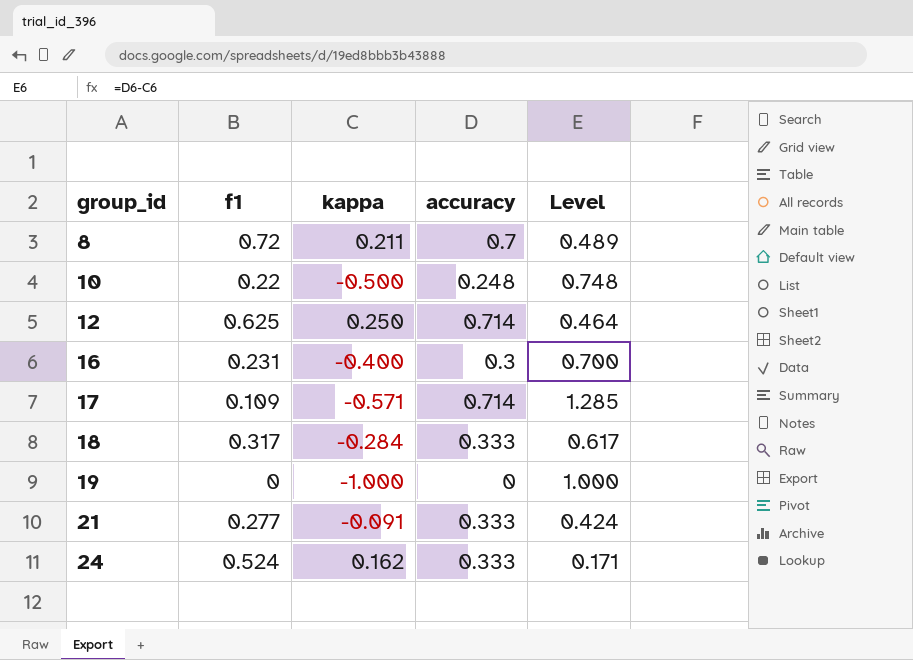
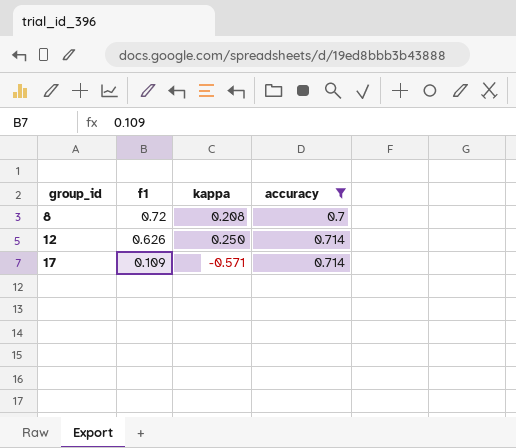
filter: none -> accuracy >= 0.7
column Level | formula: [accuracy] - [kappa] -> none
8 | kappa: 0.211 -> 0.208
12 | f1: 0.625 -> 0.626

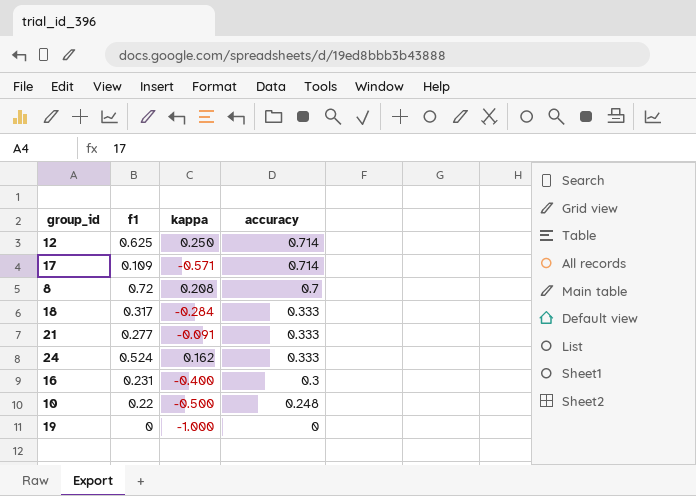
filter: accuracy >= 0.7 -> none
row order: group_id ascending -> accuracy descending
12 | f1: 0.626 -> 0.625

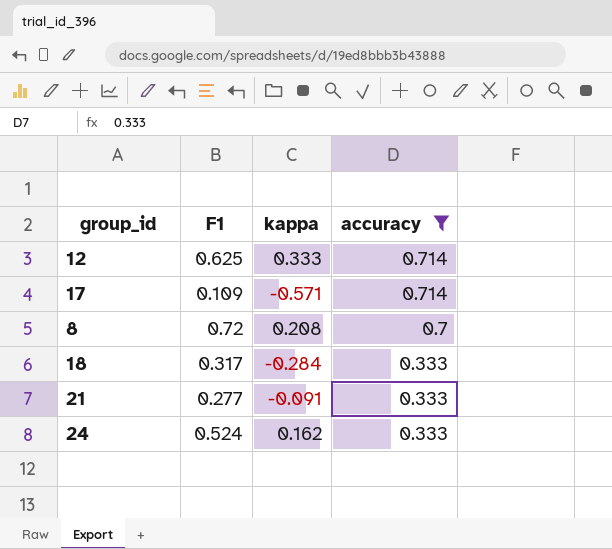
filter: none -> accuracy >= 0.333
column name: f1 -> F1
12 | kappa: 0.250 -> 0.333

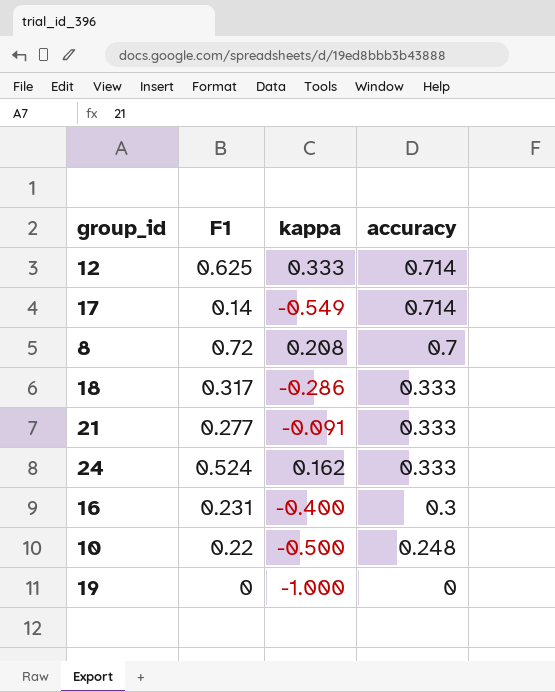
filter: accuracy >= 0.333 -> none
17 | F1: 0.109 -> 0.14
17 | kappa: -0.571 -> -0.549
18 | kappa: -0.284 -> -0.286

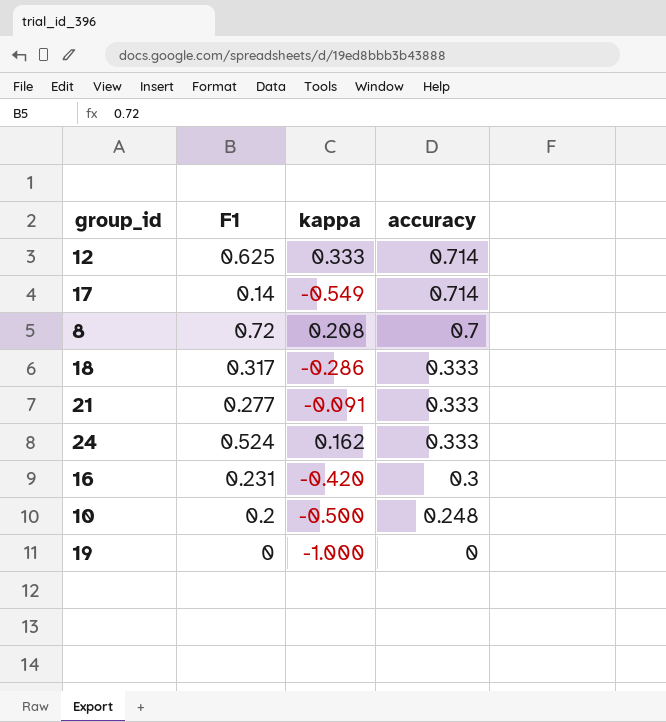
16 | kappa: -0.400 -> -0.420
10 | F1: 0.22 -> 0.2

